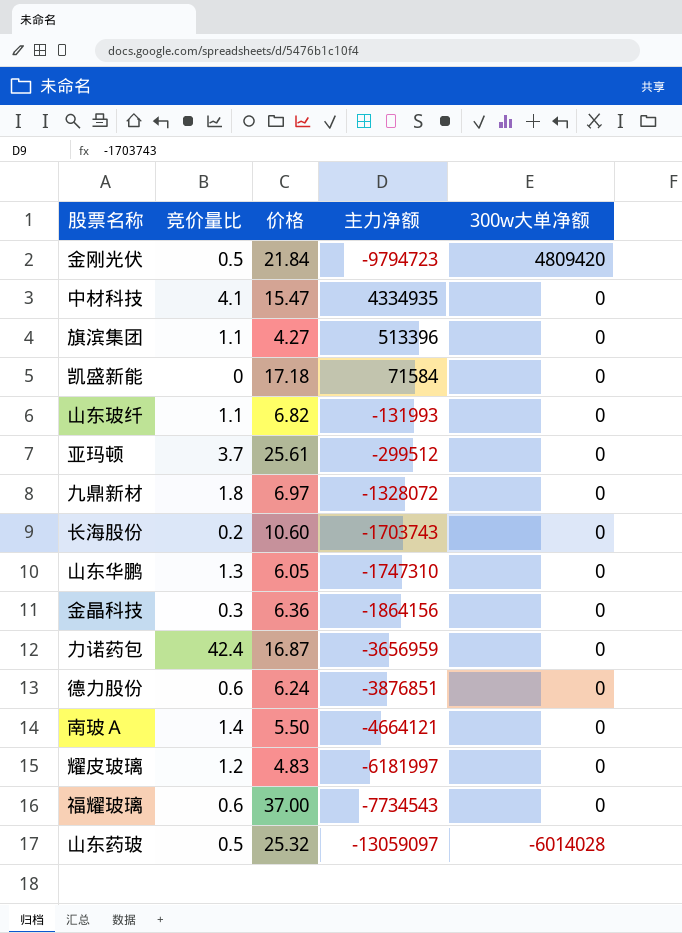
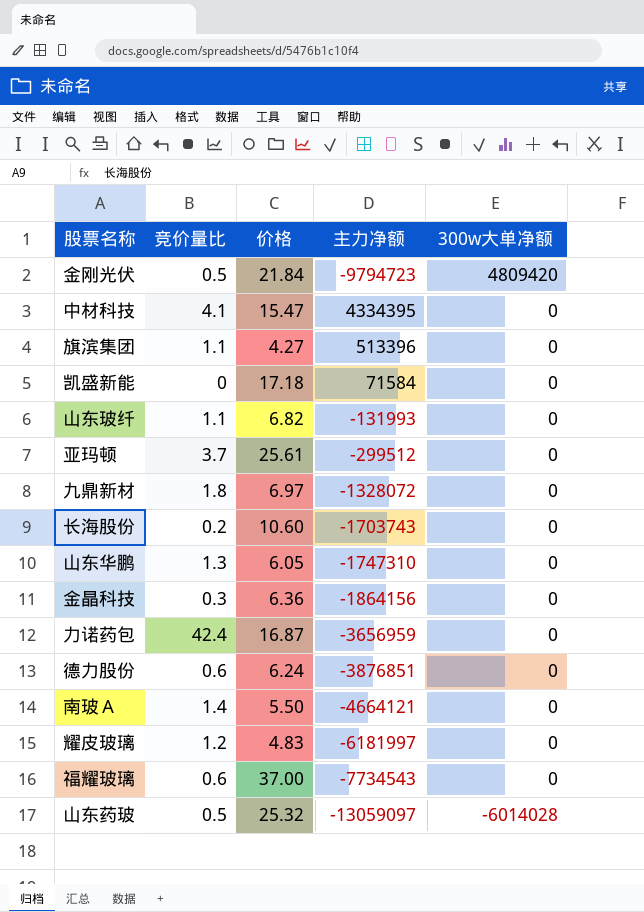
中材科技 | 主力净额: 4334935 -> 4334395

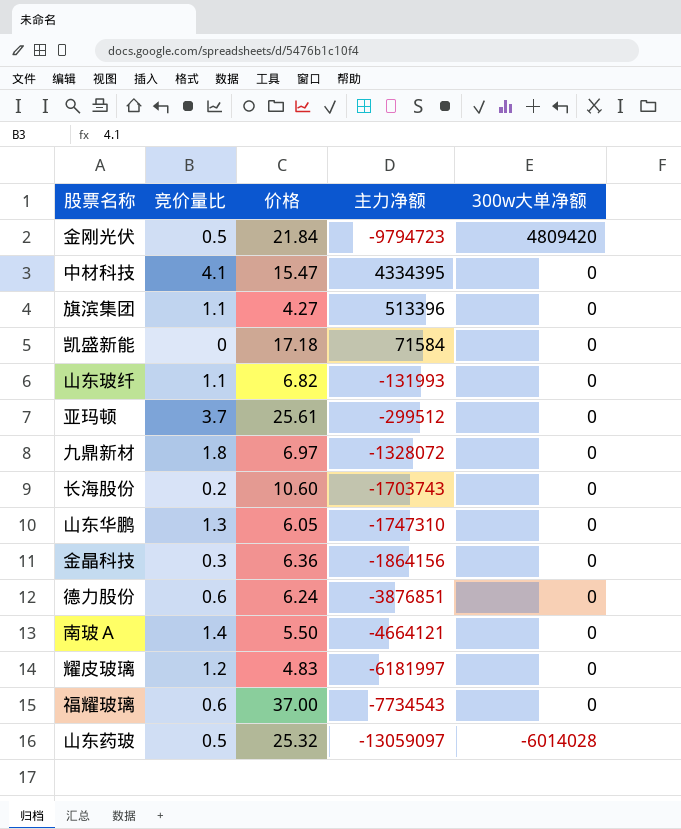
row 力诺药包: 42.4 | 16.87 | -3656959 | 0 -> none

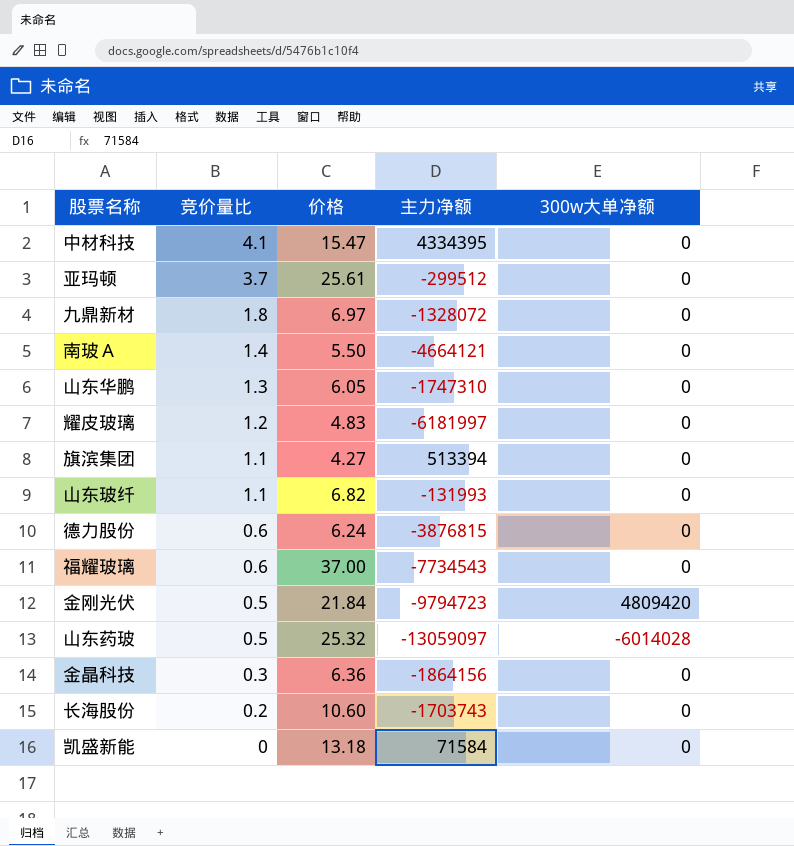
row order: 300w大单净额 descending -> 竞价量比 descending
旗滨集团 | 主力净额: 513396 -> 513394
德力股份 | 主力净额: -3876851 -> -3876815
凯盛新能 | 价格: 17.18 -> 13.18

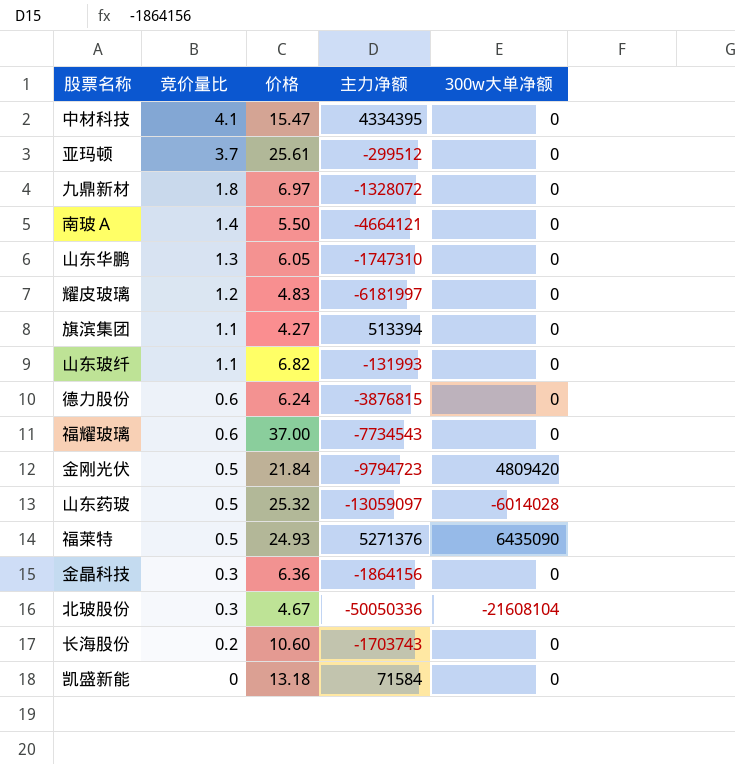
row 福莱特: none -> 0.5 | 24.93 | 5271376 | 6435090
row 北玻股份: none -> 0.3 | 4.67 | -50050336 | -21608104

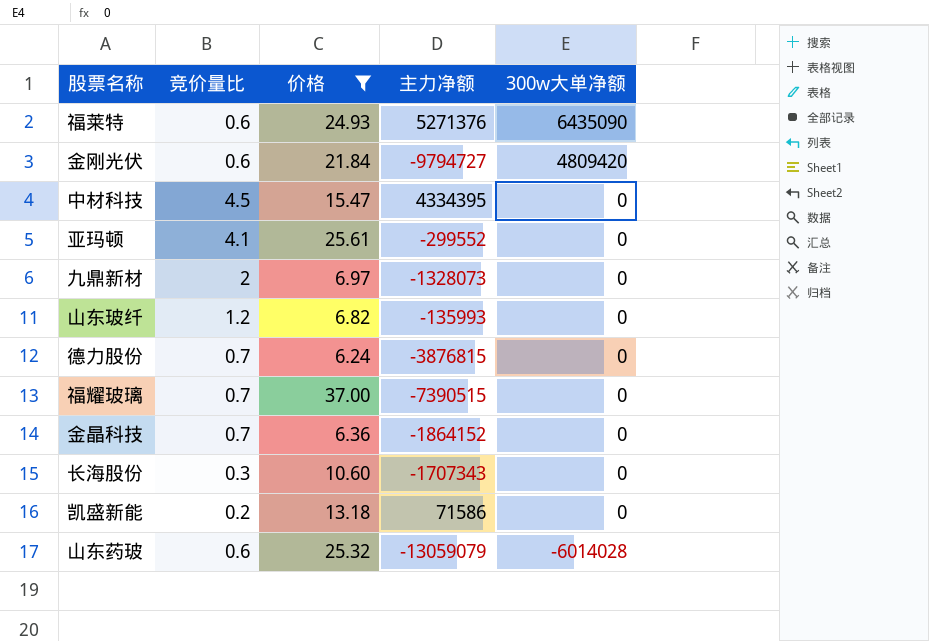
filter: none -> 价格 >= 6.24
row order: 竞价量比 descending -> 300w大单净额 descending
福莱特 | 竞价量比: 0.5 -> 0.6
金刚光伏 | 竞价量比: 0.5 -> 0.6
金刚光伏 | 主力净额: -9794723 -> -9794727
中材科技 | 竞价量比: 4.1 -> 4.5
亚玛顿 | 竞价量比: 3.7 -> 4.1
亚玛顿 | 主力净额: -299512 -> -299552
九鼎新材 | 竞价量比: 1.8 -> 2
九鼎新材 | 主力净额: -1328072 -> -1328073
山东玻纤 | 竞价量比: 1.1 -> 1.2
山东玻纤 | 主力净额: -131993 -> -135993
德力股份 | 竞价量比: 0.6 -> 0.7
福耀玻璃 | 竞价量比: 0.6 -> 0.7
福耀玻璃 | 主力净额: -7734543 -> -7390515
金晶科技 | 竞价量比: 0.3 -> 0.7
金晶科技 | 主力净额: -1864156 -> -1864152
长海股份 | 竞价量比: 0.2 -> 0.3
长海股份 | 主力净额: -1703743 -> -1707343
凯盛新能 | 竞价量比: 0 -> 0.2
凯盛新能 | 主力净额: 71584 -> 71586
山东药玻 | 竞价量比: 0.5 -> 0.6
山东药玻 | 主力净额: -13059097 -> -13059079

